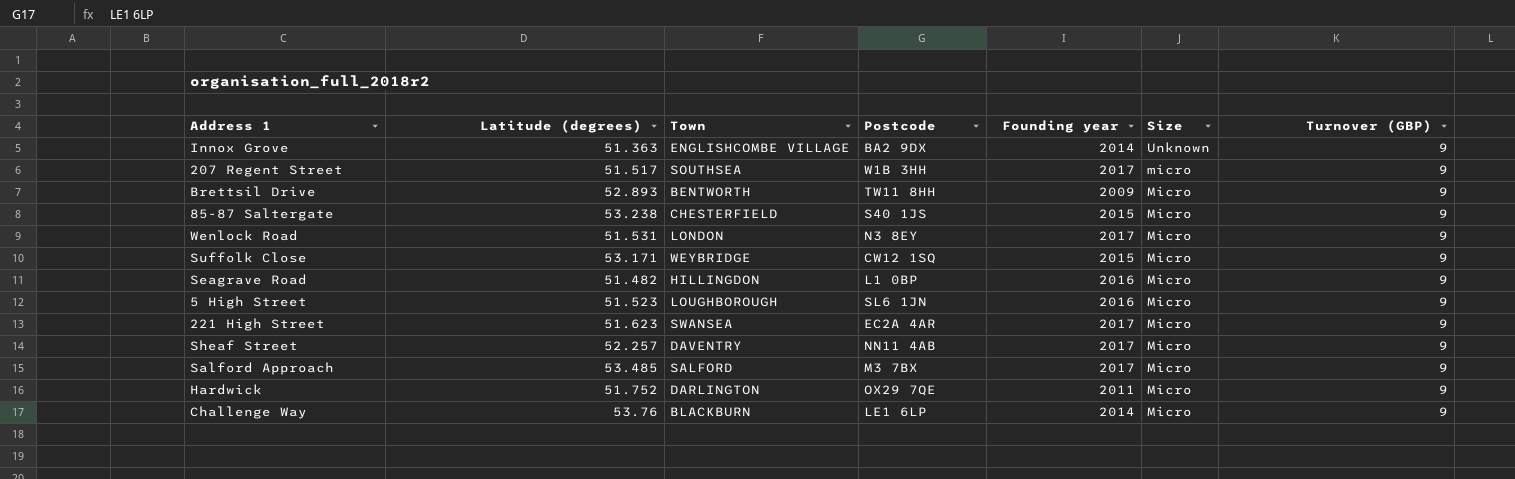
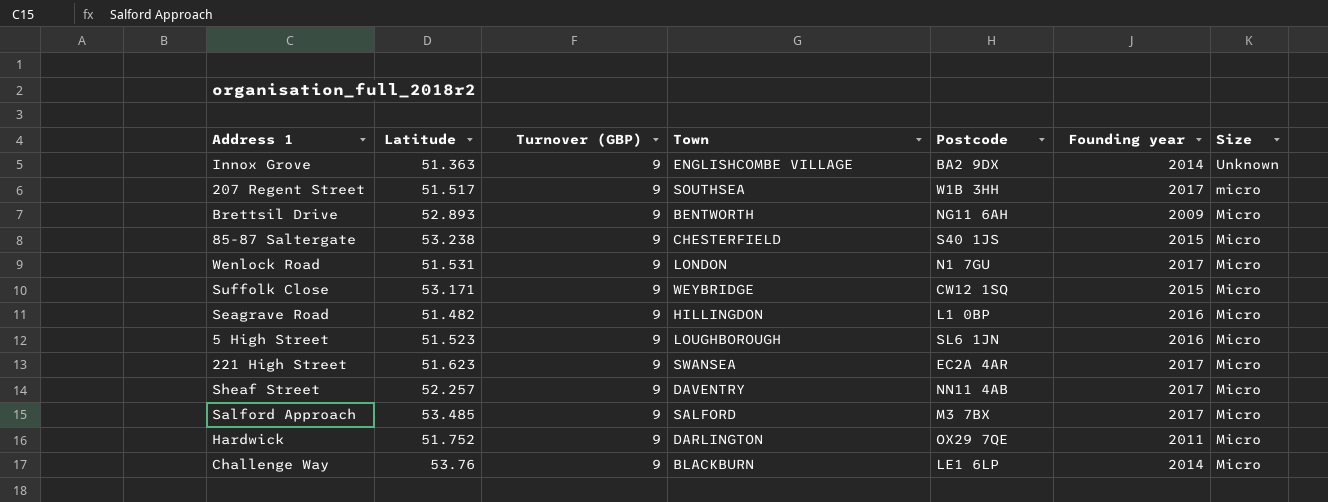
column name: Latitude (degrees) -> Latitude
column Turnover (GBP) | position: 7 -> 3
Brettsil Drive | Postcode: TW11 8HH -> NG11 6AH
Wenlock Road | Postcode: N3 8EY -> N1 7GU

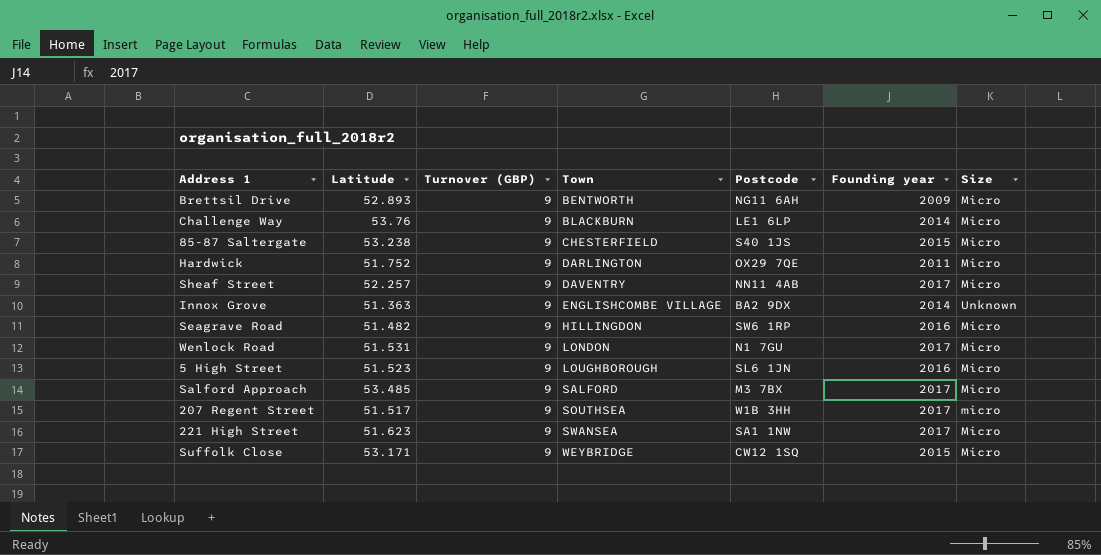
row order: Size descending -> Town ascending
Seagrave Road | Postcode: L1 0BP -> SW6 1RP
221 High Street | Postcode: EC2A 4AR -> SA1 1NW

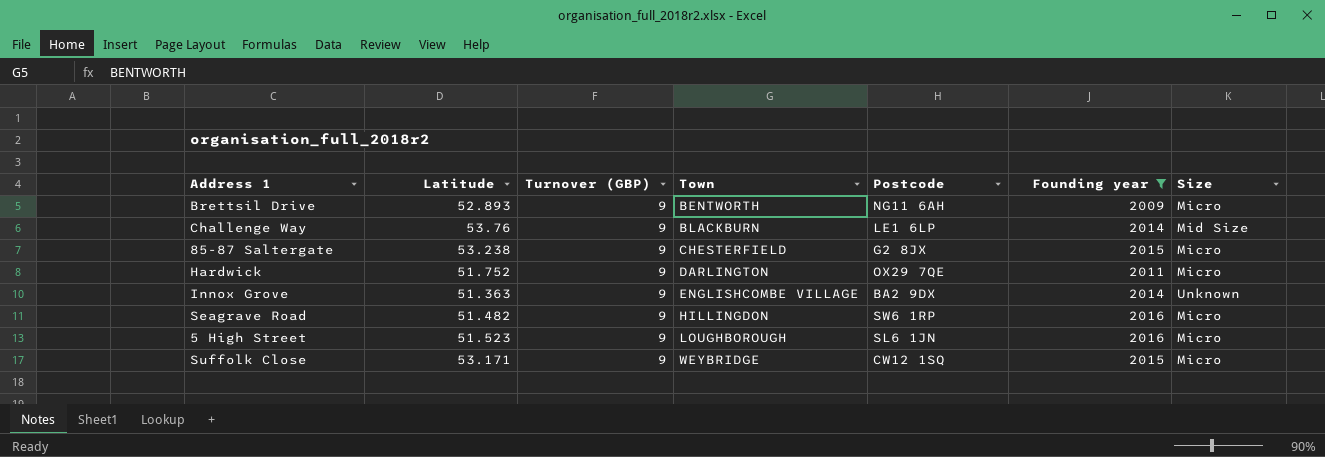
filter: none -> Founding year != 2017
Challenge Way | Size: Micro -> Mid Size
85-87 Saltergate | Postcode: S40 1JS -> G2 8JX

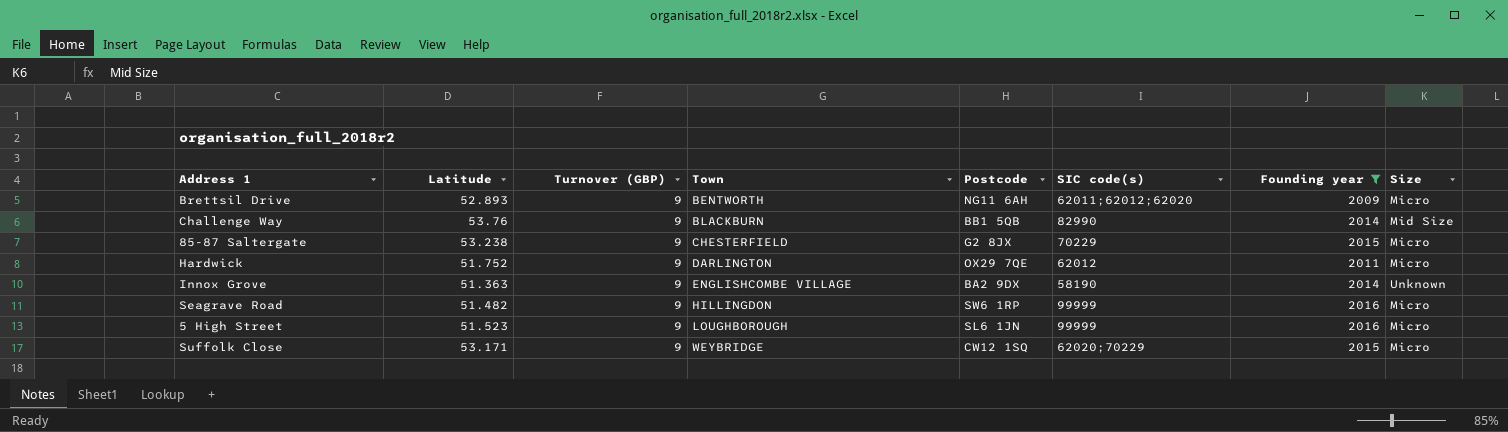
column SIC code(s) | position: none -> 6
Challenge Way | Postcode: LE1 6LP -> BB1 5QB

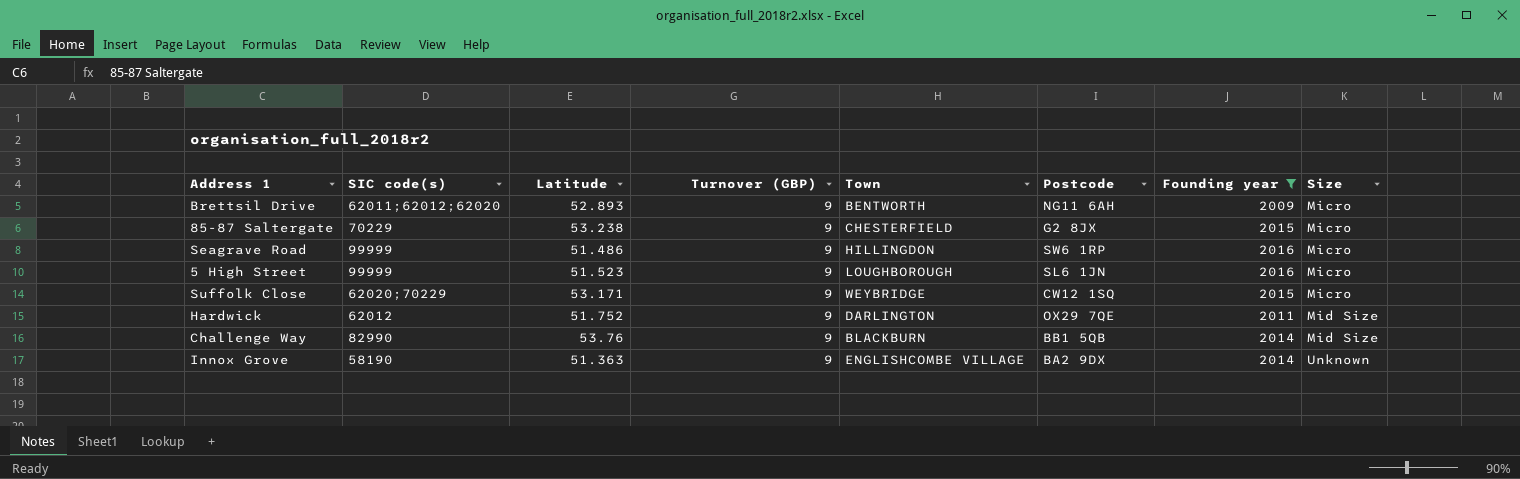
row order: Town ascending -> Size ascending
column SIC code(s) | position: 6 -> 2
Seagrave Road | Latitude: 51.482 -> 51.486
Hardwick | Size: Micro -> Mid Size

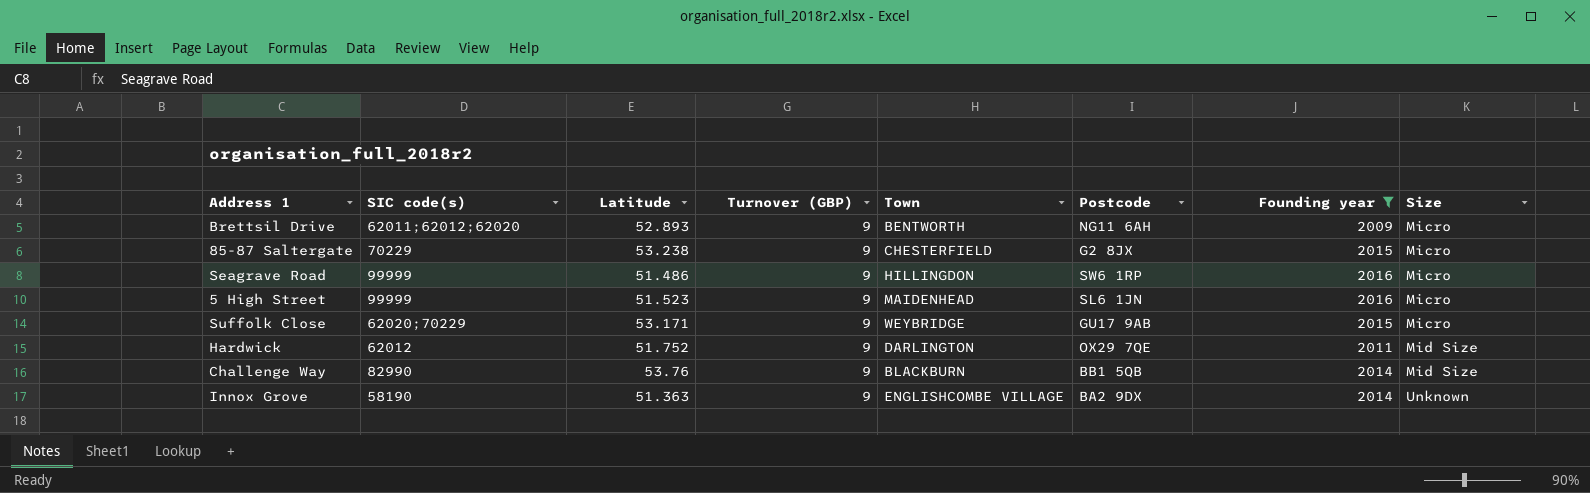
5 High Street | Town: LOUGHBOROUGH -> MAIDENHEAD
Suffolk Close | Postcode: CW12 1SQ -> GU17 9AB

